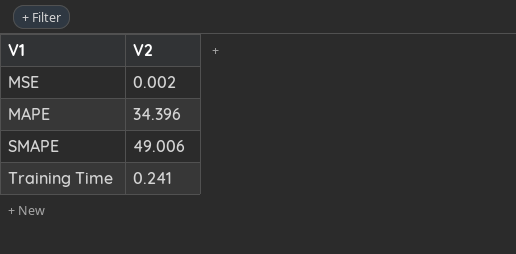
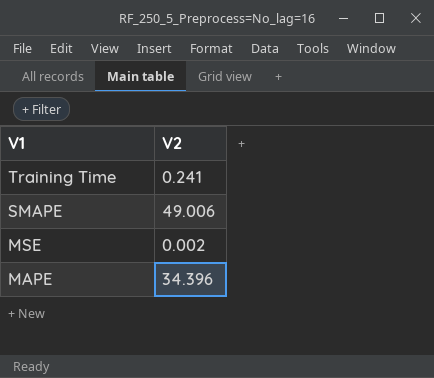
row order: none -> V1 descending

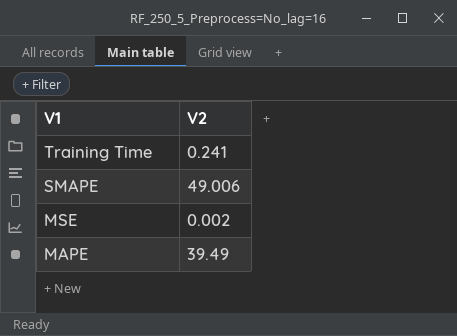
MAPE | V2: 34.396 -> 39.49

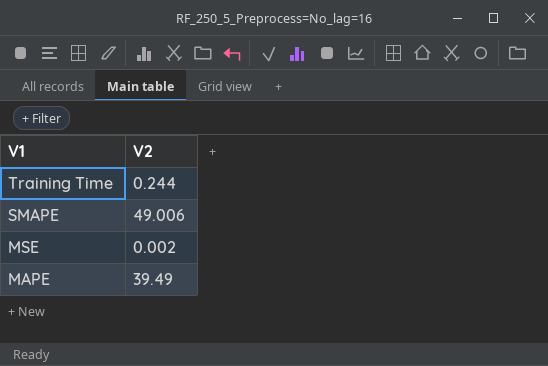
Training Time | V2: 0.241 -> 0.244

